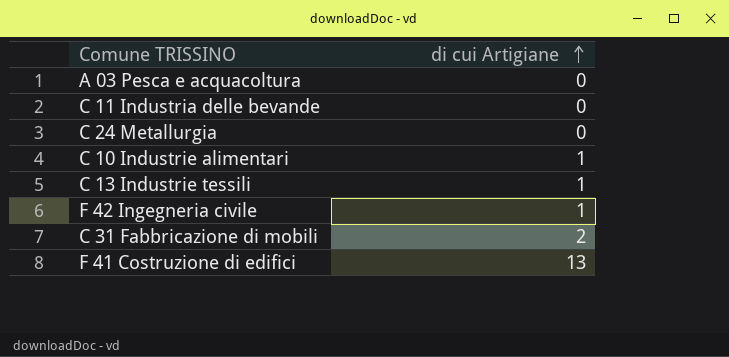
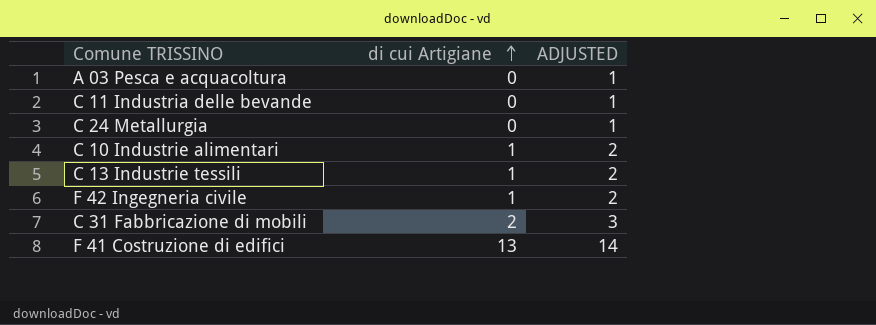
column ADJUSTED | formula: none -> [di cui Artigiane] + 1

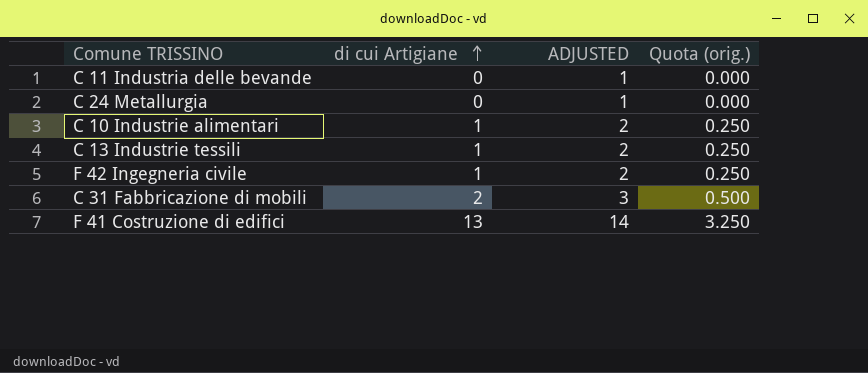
column Quota (orig.) | formula: none -> [di cui Artigiane] * 0.25
row A 03 Pesca e acquacoltura: 0 | 1 -> none

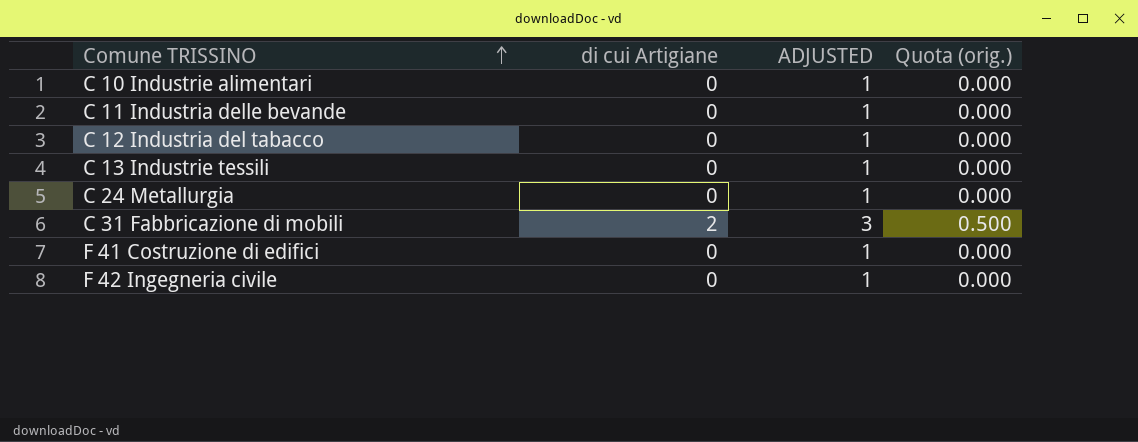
row order: di cui Artigiane ascending -> Comune TRISSINO ascending
C 10 Industrie alimentari | di cui Artigiane: 1 -> 0
C 10 Industrie alimentari | ADJUSTED: 2 -> 1
C 10 Industrie alimentari | Quota (orig.): 0.250 -> 0.000
row C 12 Industria del tabacco: none -> 0 | 1 | 0.000
C 13 Industrie tessili | di cui Artigiane: 1 -> 0
C 13 Industrie tessili | ADJUSTED: 2 -> 1
C 13 Industrie tessili | Quota (orig.): 0.250 -> 0.000
F 41 Costruzione di edifici | di cui Artigiane: 13 -> 0
F 41 Costruzione di edifici | ADJUSTED: 14 -> 1
F 41 Costruzione di edifici | Quota (orig.): 3.250 -> 0.000
F 42 Ingegneria civile | di cui Artigiane: 1 -> 0
F 42 Ingegneria civile | ADJUSTED: 2 -> 1
F 42 Ingegneria civile | Quota (orig.): 0.250 -> 0.000

